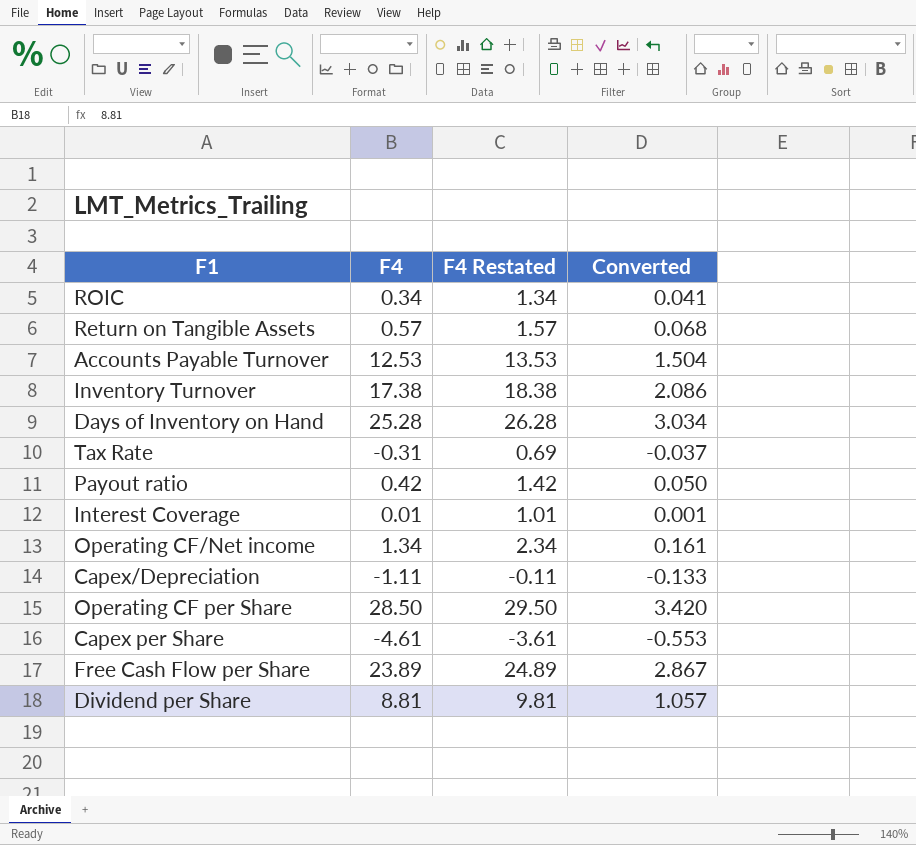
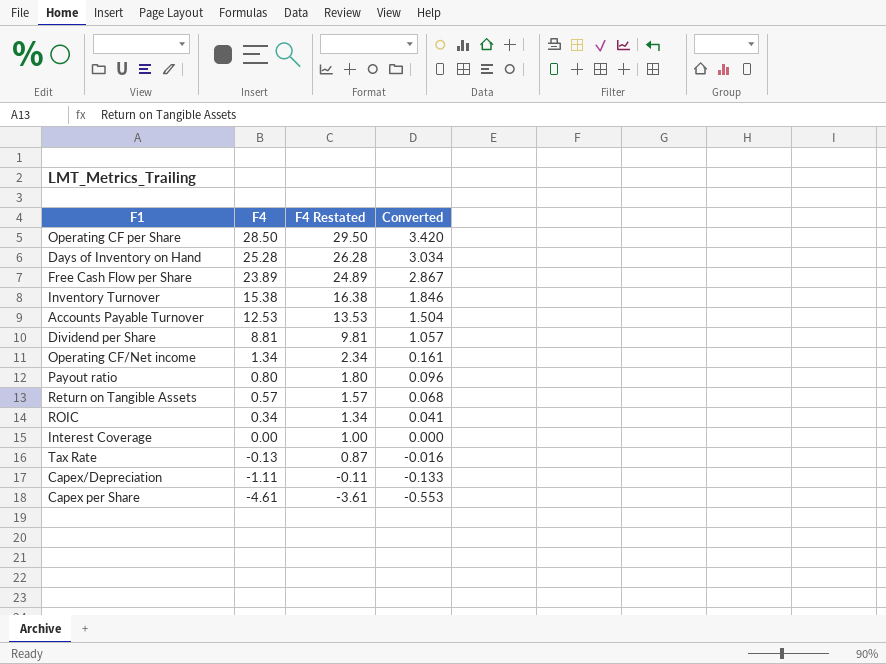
row order: none -> F4 descending
Inventory Turnover | F4: 17.38 -> 15.38
Inventory Turnover | F4 Restated: 18.38 -> 16.38
Inventory Turnover | Converted: 2.086 -> 1.846
Payout ratio | F4: 0.42 -> 0.80
Payout ratio | F4 Restated: 1.42 -> 1.80
Payout ratio | Converted: 0.050 -> 0.096
Interest Coverage | F4: 0.01 -> 0.00
Interest Coverage | F4 Restated: 1.01 -> 1.00
Interest Coverage | Converted: 0.001 -> 0.000
Tax Rate | F4: -0.31 -> -0.13
Tax Rate | F4 Restated: 0.69 -> 0.87
Tax Rate | Converted: -0.037 -> -0.016

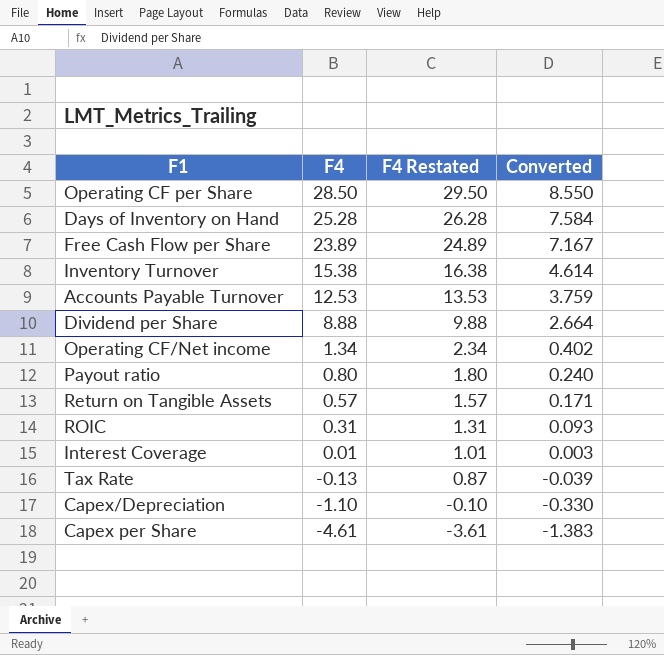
column Converted | formula: [F4] * 0.12 -> [F4] * 0.3
Dividend per Share | F4: 8.81 -> 8.88
Dividend per Share | F4 Restated: 9.81 -> 9.88
ROIC | F4: 0.34 -> 0.31
ROIC | F4 Restated: 1.34 -> 1.31
Interest Coverage | F4: 0.00 -> 0.01
Interest Coverage | F4 Restated: 1.00 -> 1.01
Capex/Depreciation | F4: -1.11 -> -1.10
Capex/Depreciation | F4 Restated: -0.11 -> -0.10

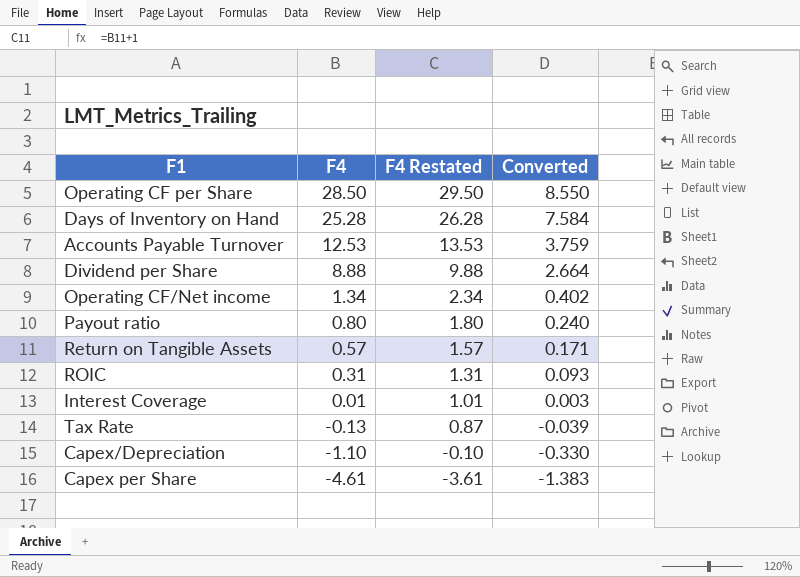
row Free Cash Flow per Share: 23.89 | 24.89 | 7.167 -> none
row Inventory Turnover: 15.38 | 16.38 | 4.614 -> none

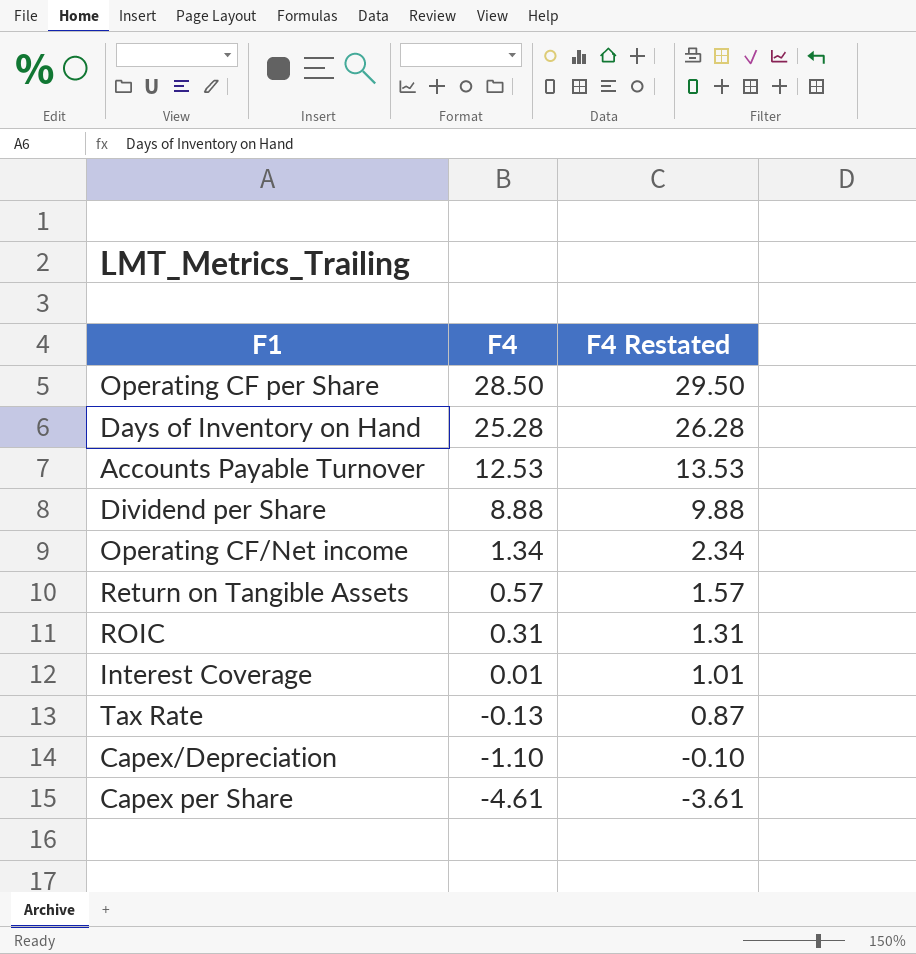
column Converted | formula: [F4] * 0.3 -> none
row Payout ratio: 0.80 | 1.80 | 0.240 -> none

